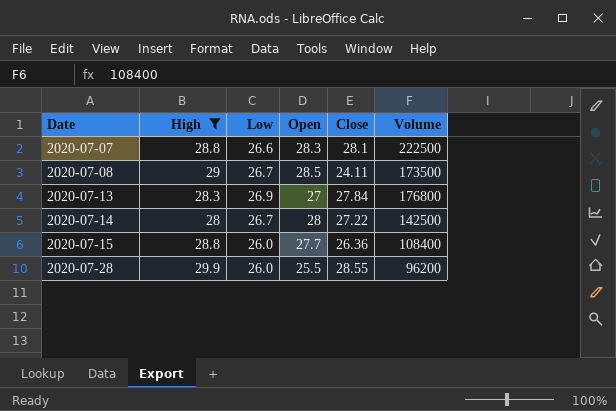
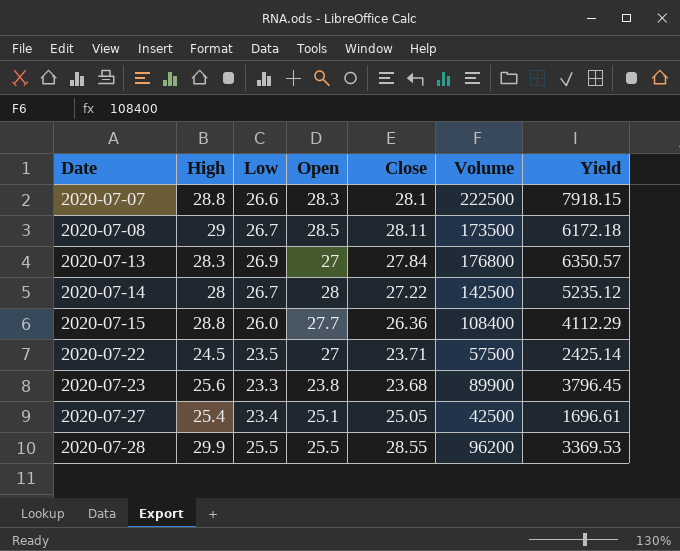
filter: High >= 28 -> none
column Yield | formula: none -> [Volume] / [Close]
2020-07-08 | Close: 24.11 -> 28.11
2020-07-28 | Low: 26.0 -> 25.5

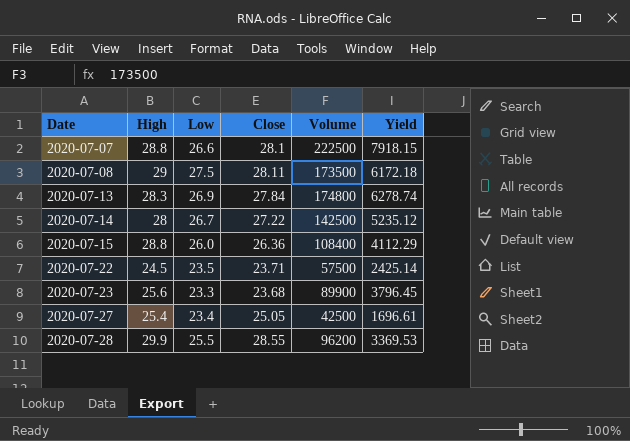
column Open | position: 4 -> none
2020-07-08 | Low: 26.7 -> 27.5
2020-07-13 | Volume: 176800 -> 174800
2020-07-13 | Yield: 6350.57 -> 6278.74

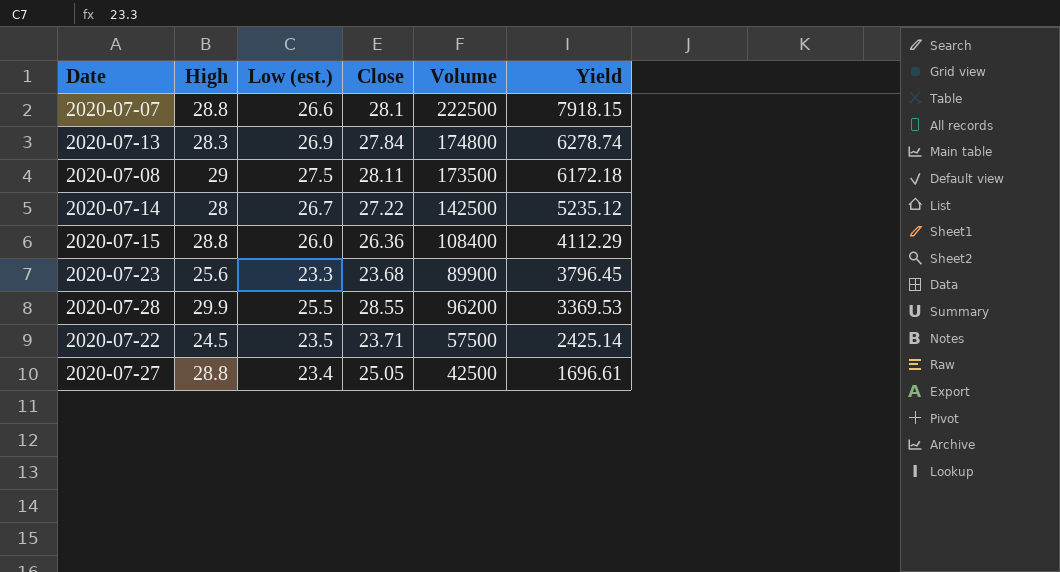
row order: Date ascending -> Yield descending
column name: Low -> Low (est.)
2020-07-27 | High: 25.4 -> 28.8

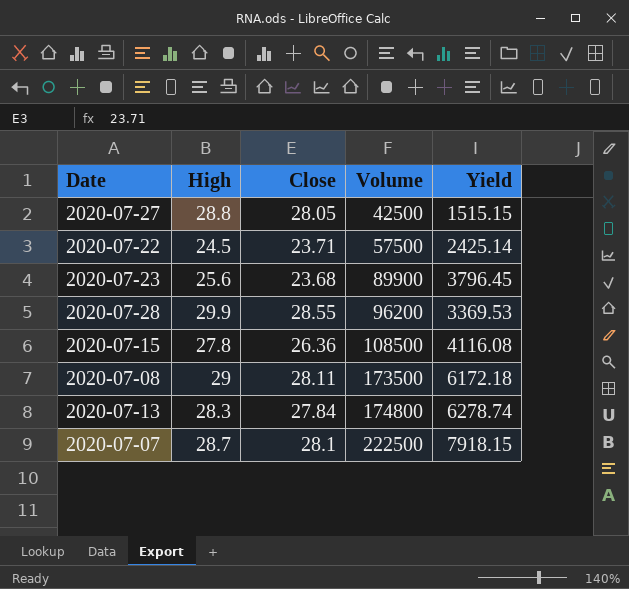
row order: Yield descending -> Volume ascending
column Low (est.) | position: 3 -> none
row 2020-07-14: 28 | 26.7 | 27.22 | 142500 | 5235.12 -> none
2020-07-27 | Close: 25.05 -> 28.05
2020-07-27 | Yield: 1696.61 -> 1515.15
2020-07-15 | High: 28.8 -> 27.8
2020-07-15 | Volume: 108400 -> 108500
2020-07-15 | Yield: 4112.29 -> 4116.08
2020-07-07 | High: 28.8 -> 28.7

